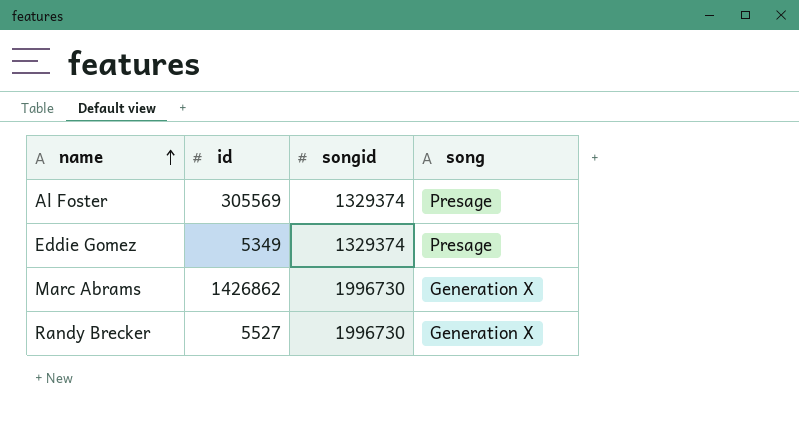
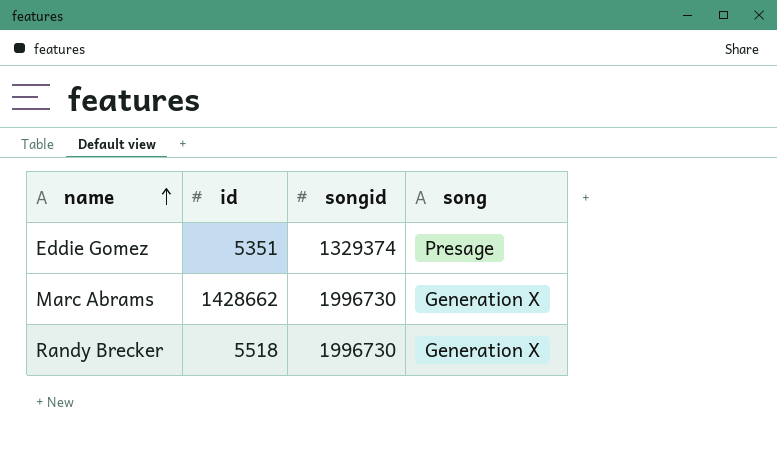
row Al Foster: 305569 | 1329374 | Presage -> none
Eddie Gomez | id: 5349 -> 5351
Marc Abrams | id: 1426862 -> 1428662
Randy Brecker | id: 5527 -> 5518

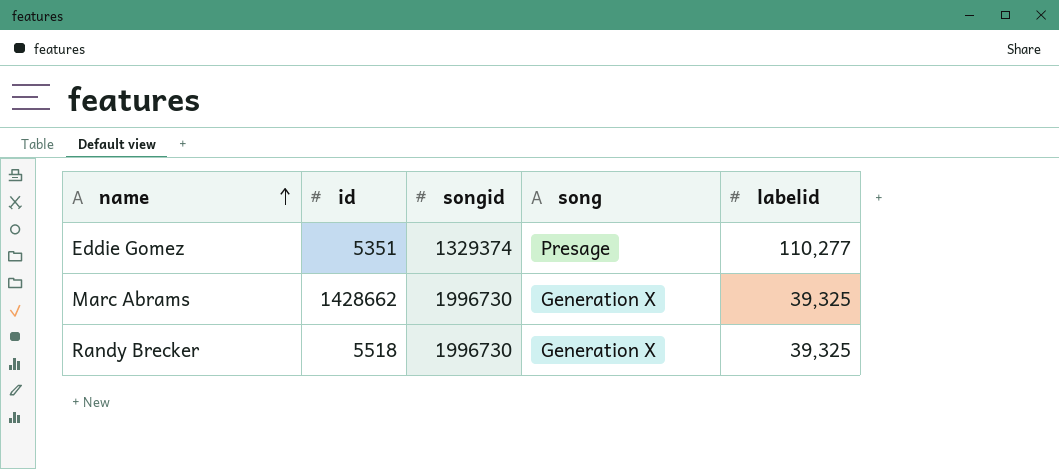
column labelid | position: none -> 5

